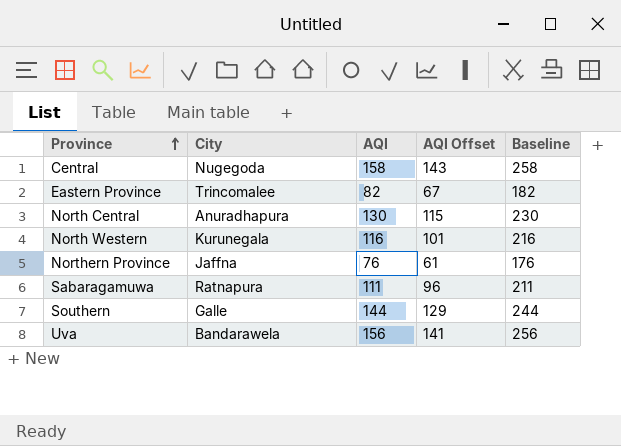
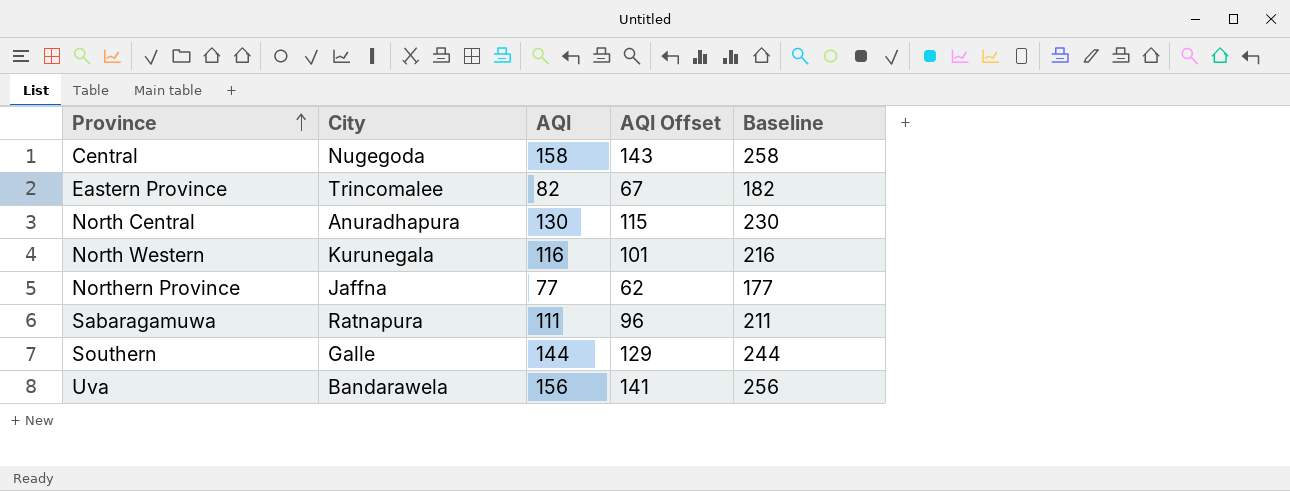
Northern Province | AQI: 76 -> 77
Northern Province | AQI Offset: 61 -> 62
Northern Province | Baseline: 176 -> 177

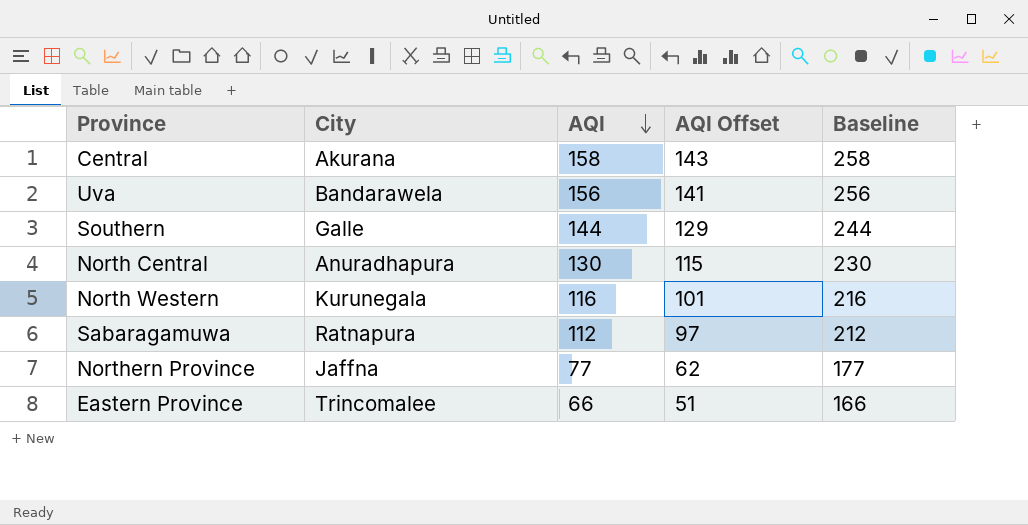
row order: Province ascending -> AQI descending
Central | City: Nugegoda -> Akurana
Sabaragamuwa | AQI: 111 -> 112
Sabaragamuwa | AQI Offset: 96 -> 97
Sabaragamuwa | Baseline: 211 -> 212
Eastern Province | AQI: 82 -> 66
Eastern Province | AQI Offset: 67 -> 51
Eastern Province | Baseline: 182 -> 166

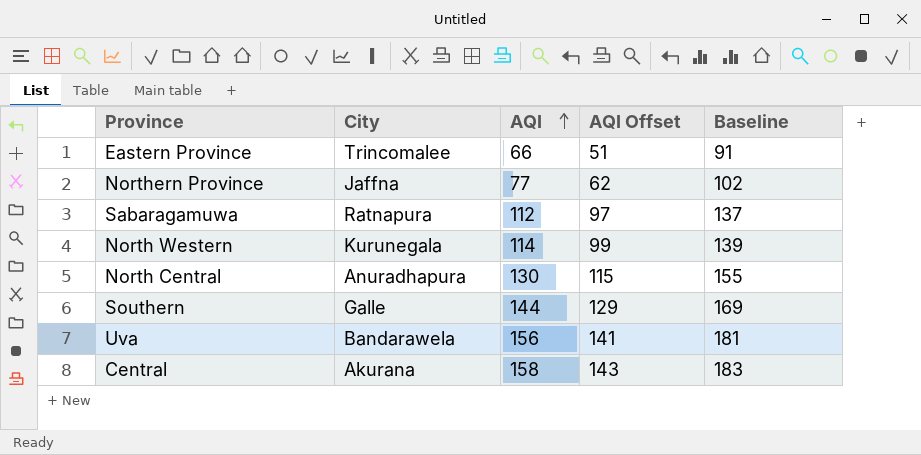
row order: AQI descending -> AQI ascending
column Baseline | formula: [AQI] + 100 -> [AQI] + 25
North Western | AQI: 116 -> 114
North Western | AQI Offset: 101 -> 99

